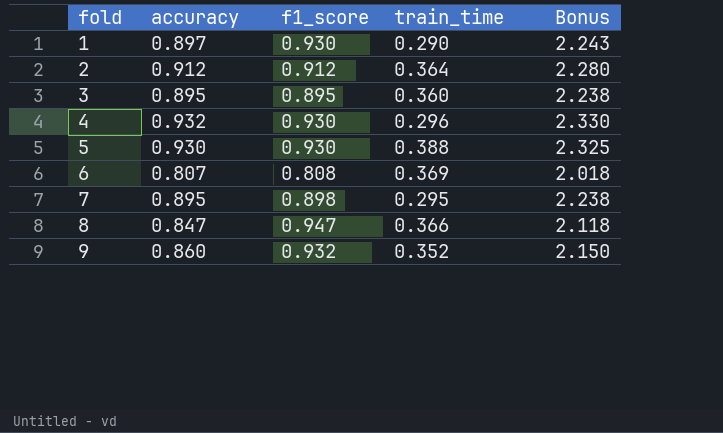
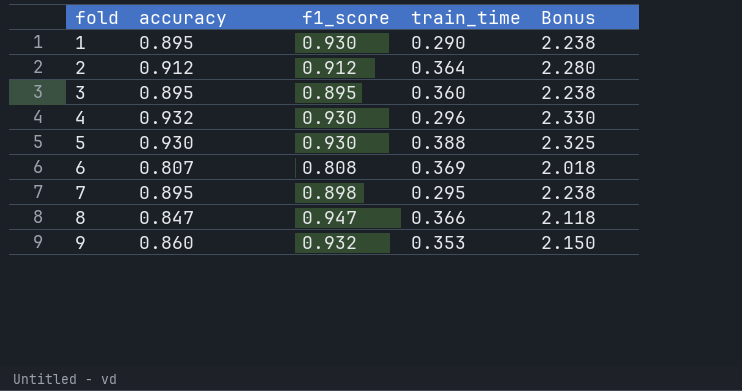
1 | accuracy: 0.897 -> 0.895
1 | Bonus: 2.243 -> 2.238
9 | train_time: 0.352 -> 0.353

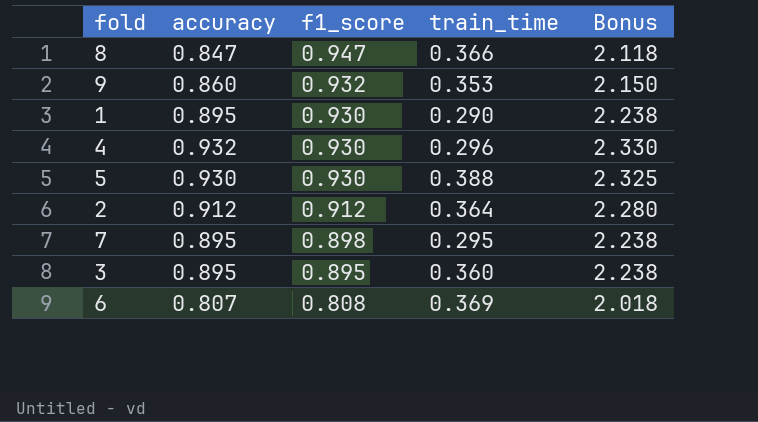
row order: fold ascending -> f1_score descending

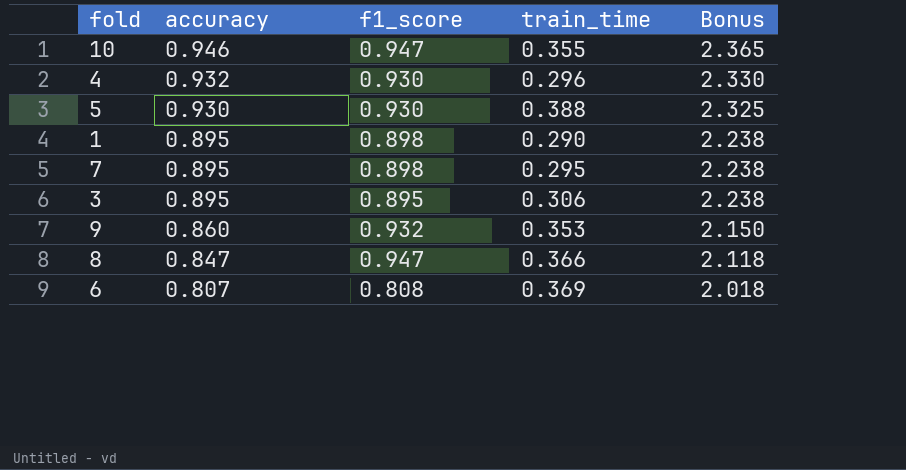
row order: f1_score descending -> accuracy descending
row 2: 0.912 | 0.912 | 0.364 | 2.280 -> none
row 10: none -> 0.946 | 0.947 | 0.355 | 2.365
1 | f1_score: 0.930 -> 0.898
3 | train_time: 0.360 -> 0.306

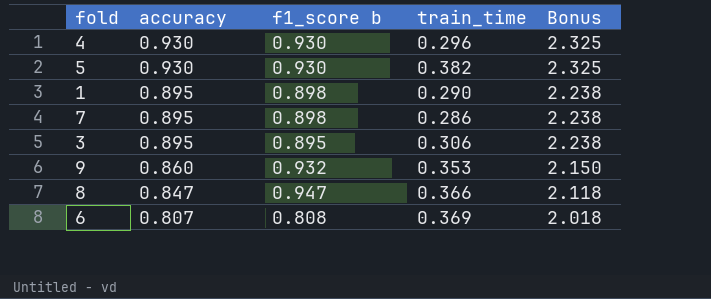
column name: f1_score -> f1_score b
row 10: 0.946 | 0.947 | 0.355 | 2.365 -> none
4 | accuracy: 0.932 -> 0.930
4 | Bonus: 2.330 -> 2.325
5 | train_time: 0.388 -> 0.382
7 | train_time: 0.295 -> 0.286

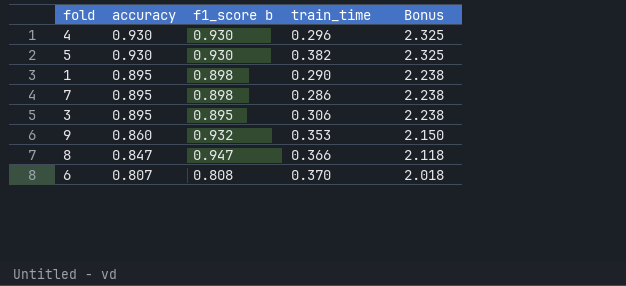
6 | train_time: 0.369 -> 0.370

